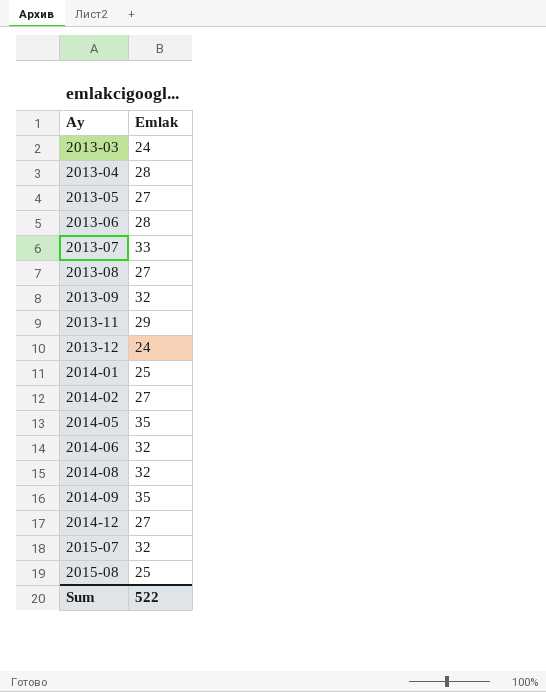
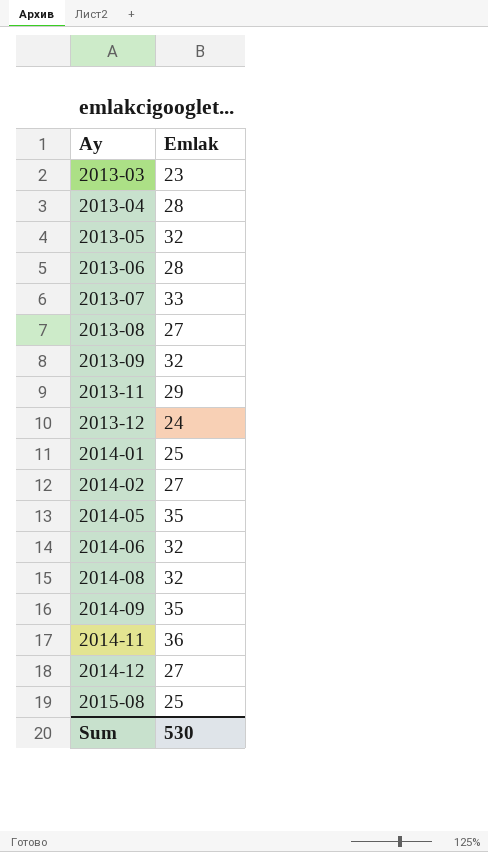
row 2015-07: 32 -> none
2013-03 | Emlak: 24 -> 23
2013-05 | Emlak: 27 -> 32
row 2014-11: none -> 36
Sum | Emlak: 522 -> 530

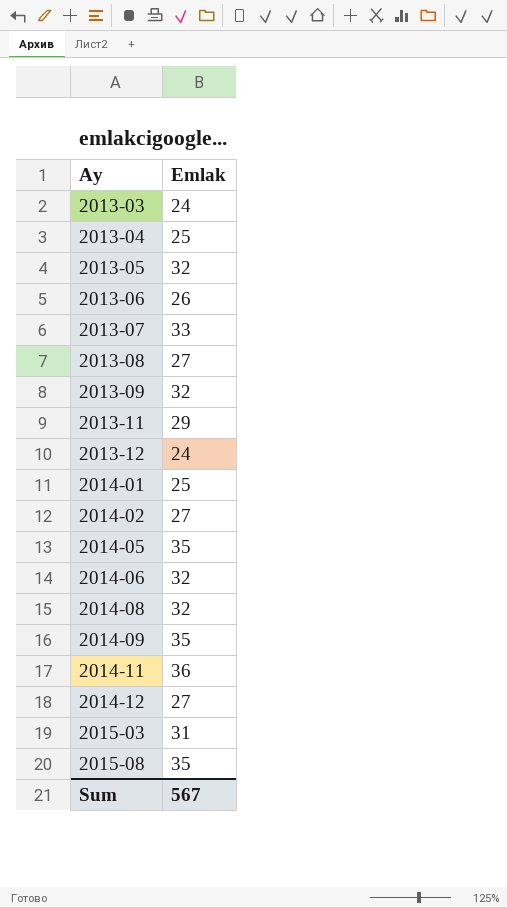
2013-03 | Emlak: 23 -> 24
2013-04 | Emlak: 28 -> 25
2013-06 | Emlak: 28 -> 26
row 2015-03: none -> 31
2015-08 | Emlak: 25 -> 35
Sum | Emlak: 530 -> 567

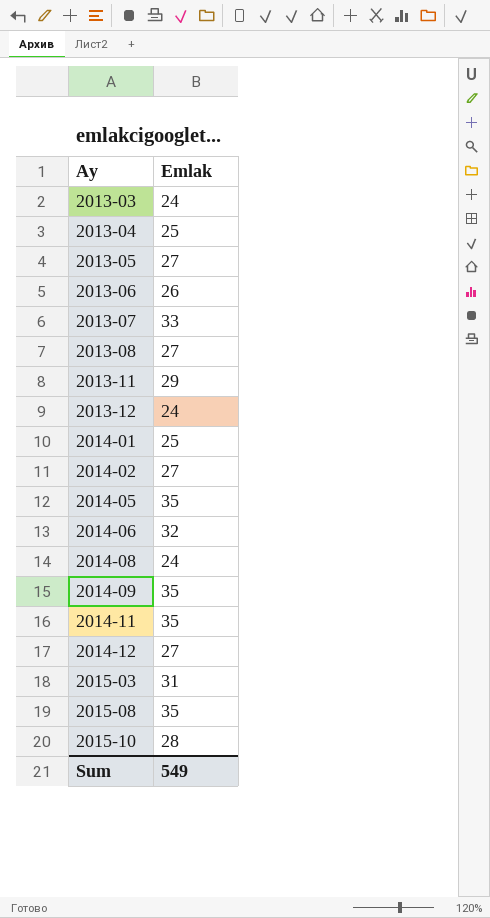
row 2013-09: 32 -> none
2013-05 | Emlak: 32 -> 27
2014-08 | Emlak: 32 -> 24
2014-11 | Emlak: 36 -> 35
row 2015-10: none -> 28
Sum | Emlak: 567 -> 549

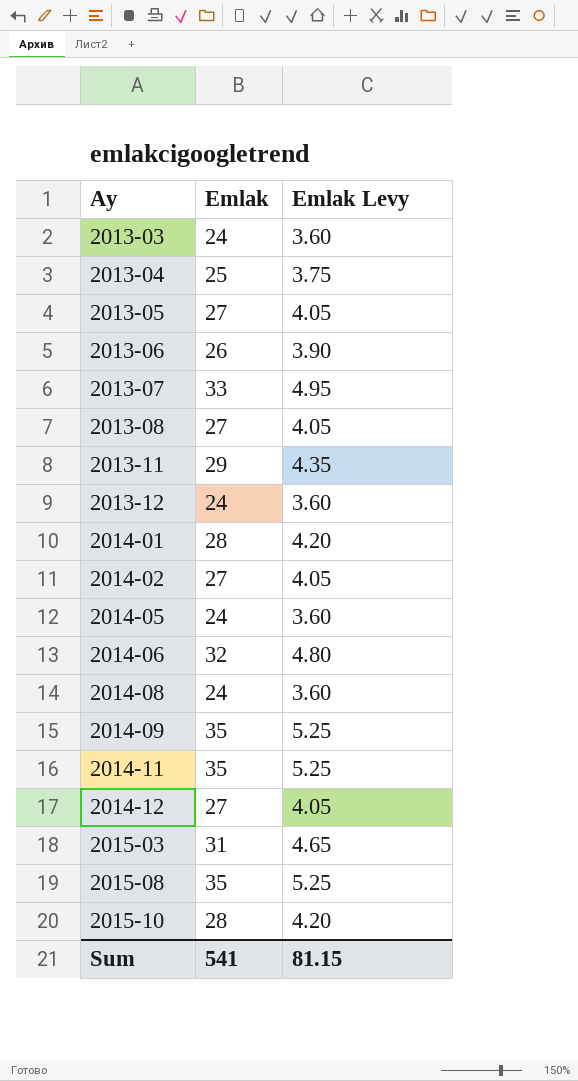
column Emlak Levy | formula: none -> [Emlak] * 0.15
2014-01 | Emlak: 25 -> 28
2014-05 | Emlak: 35 -> 24
Sum | Emlak: 549 -> 541

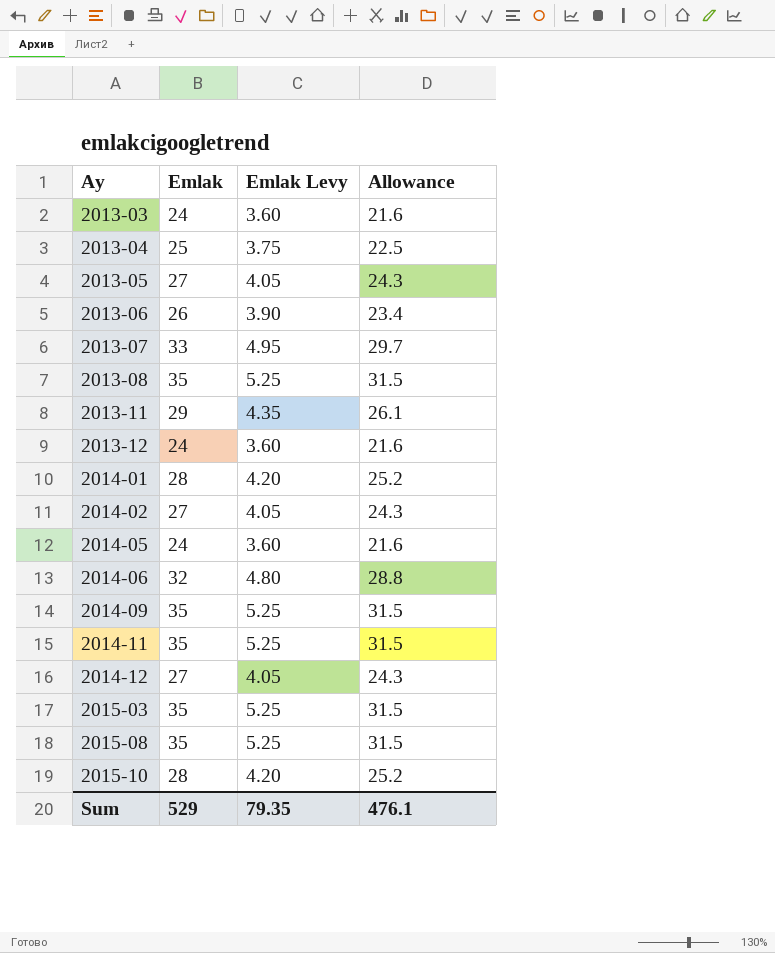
column Allowance | formula: none -> [Emlak] * 0.9
row 2014-08: 24 | 3.60 -> none
2013-08 | Emlak: 27 -> 35
2013-08 | Emlak Levy: 4.05 -> 5.25
2015-03 | Emlak: 31 -> 35
2015-03 | Emlak Levy: 4.65 -> 5.25
Sum | Emlak: 541 -> 529
Sum | Emlak Levy: 81.15 -> 79.35

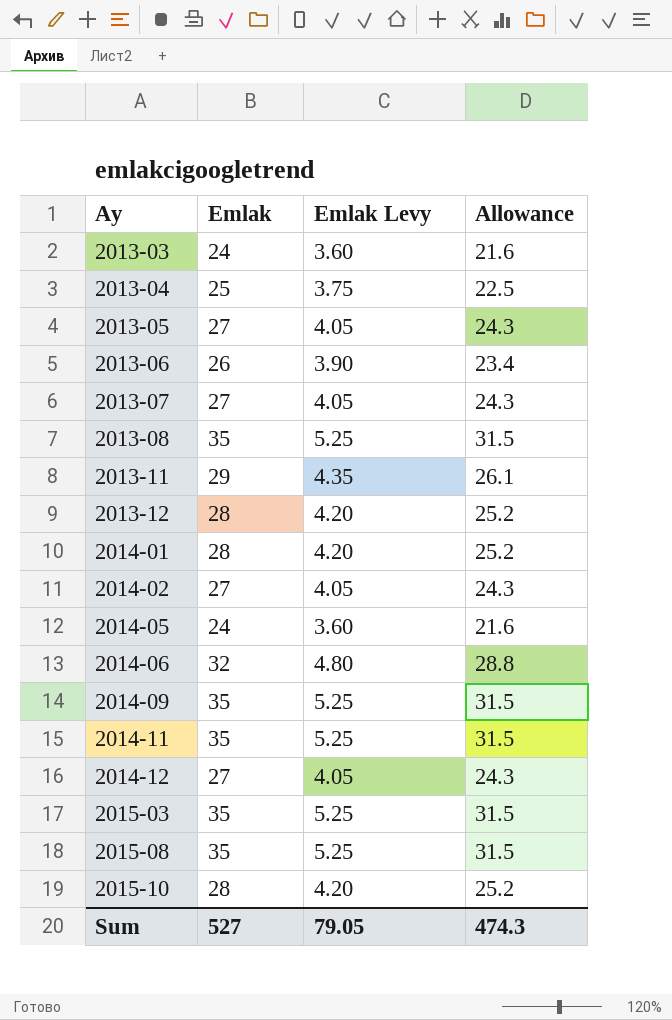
2013-07 | Emlak: 33 -> 27
2013-07 | Emlak Levy: 4.95 -> 4.05
2013-07 | Allowance: 29.7 -> 24.3
2013-12 | Emlak: 24 -> 28
2013-12 | Emlak Levy: 3.60 -> 4.20
2013-12 | Allowance: 21.6 -> 25.2
Sum | Emlak: 529 -> 527
Sum | Emlak Levy: 79.35 -> 79.05
Sum | Allowance: 476.1 -> 474.3

